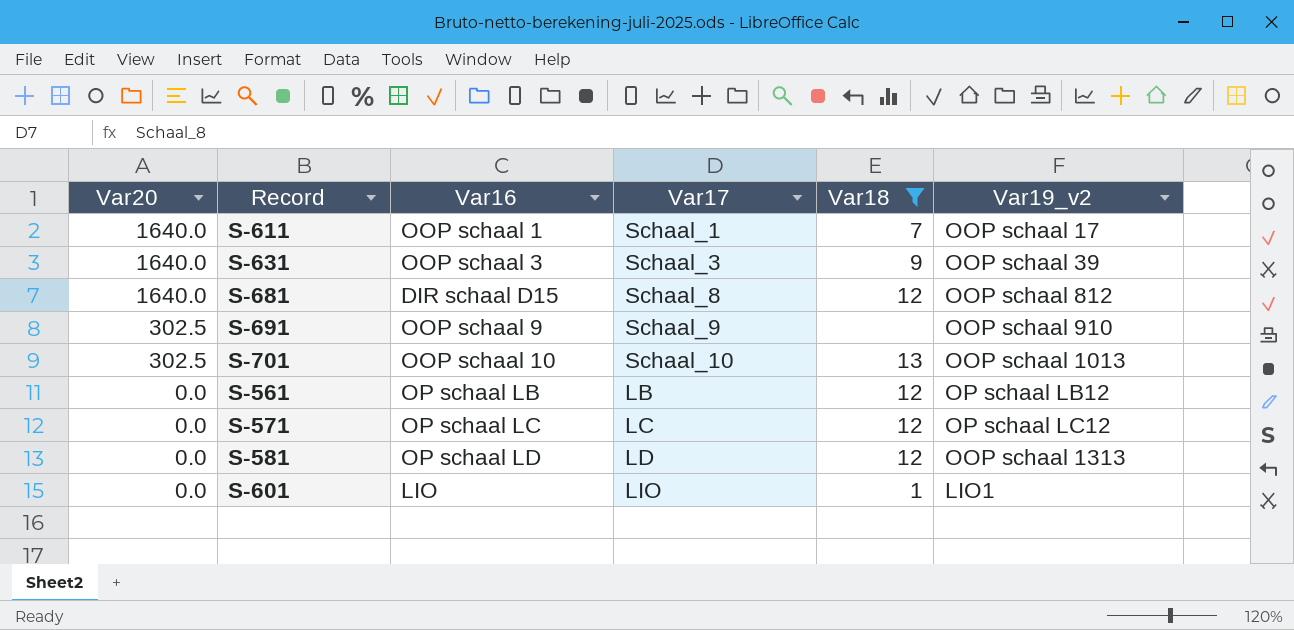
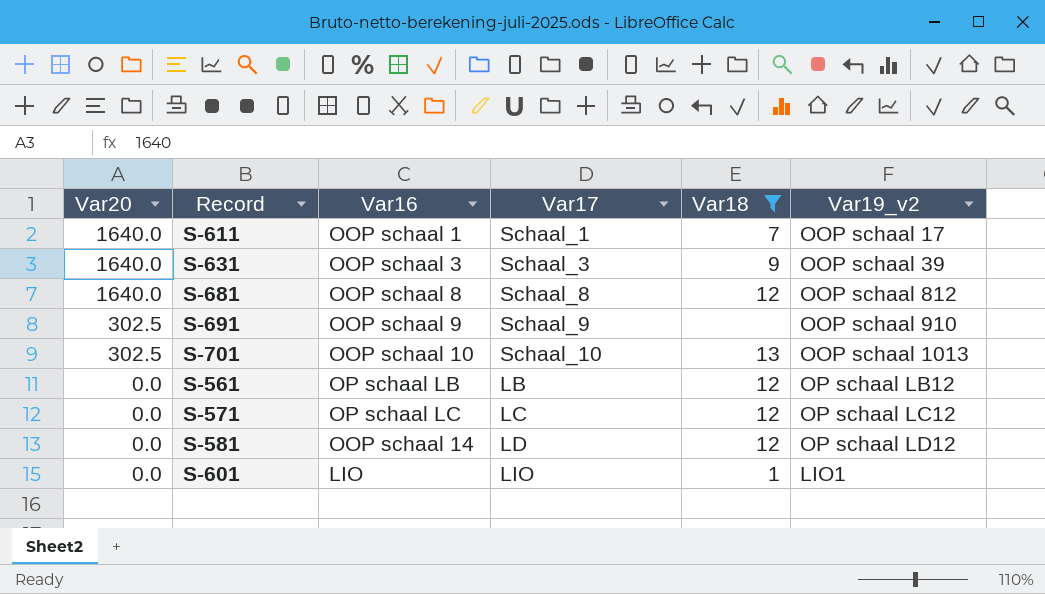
S-681 | Var16: DIR schaal D15 -> OOP schaal 8
S-581 | Var16: OP schaal LD -> OOP schaal 14
S-581 | Var19_v2: OOP schaal 1313 -> OP schaal LD12

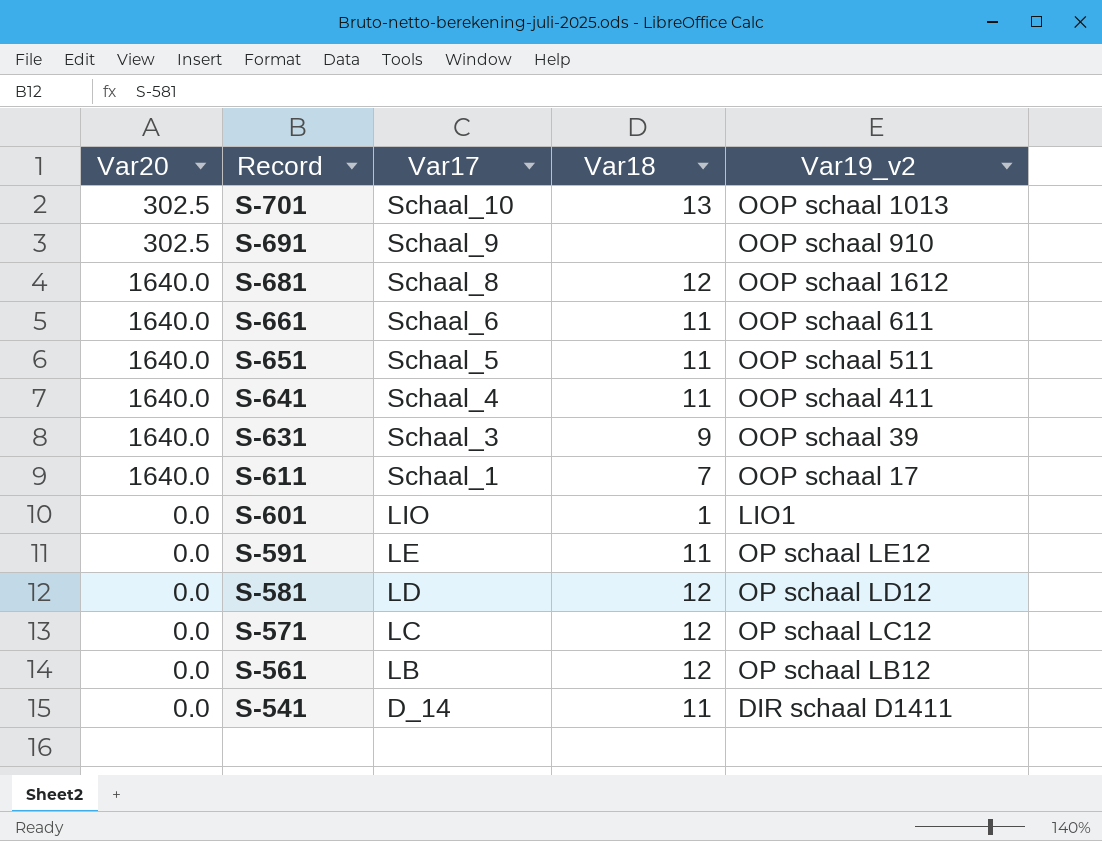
filter: Var18 != 11 -> none
row order: Var20 descending -> Record descending
column Var16 | position: 3 -> none
S-681 | Var19_v2: OOP schaal 812 -> OOP schaal 1612

